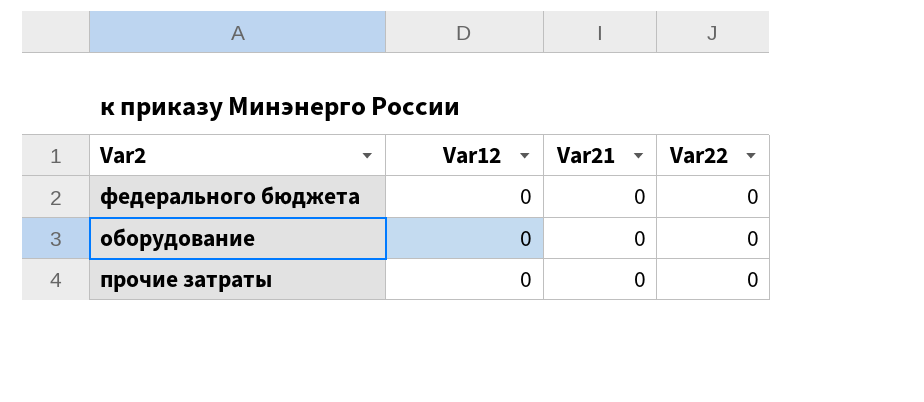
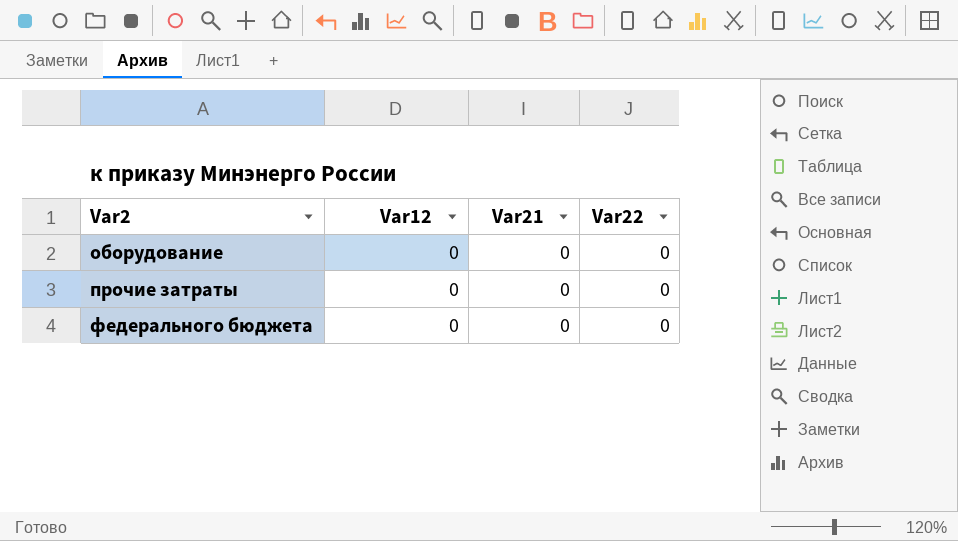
row order: none -> Var2 ascending

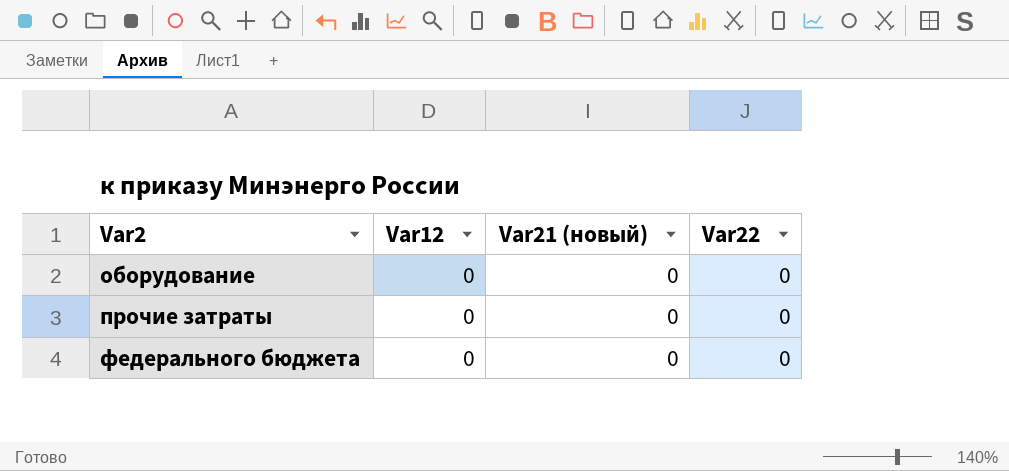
column name: Var21 -> Var21 (новый)

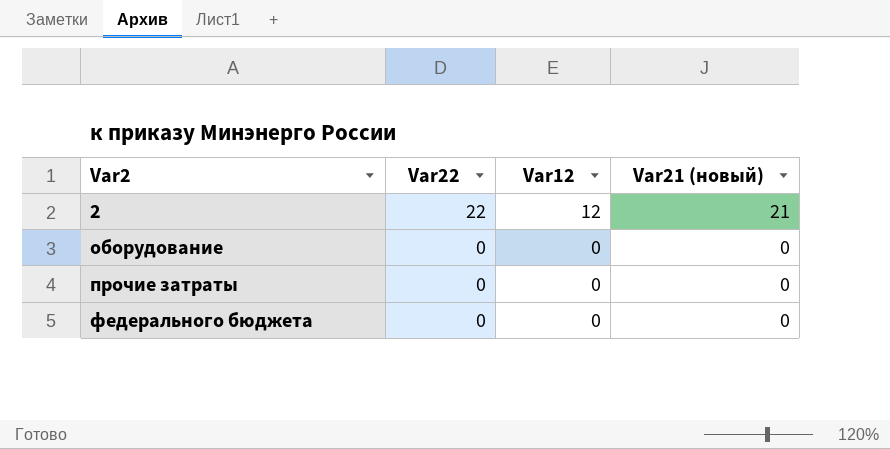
column Var22 | position: 4 -> 2
row 2: none -> 22 | 12 | 21

